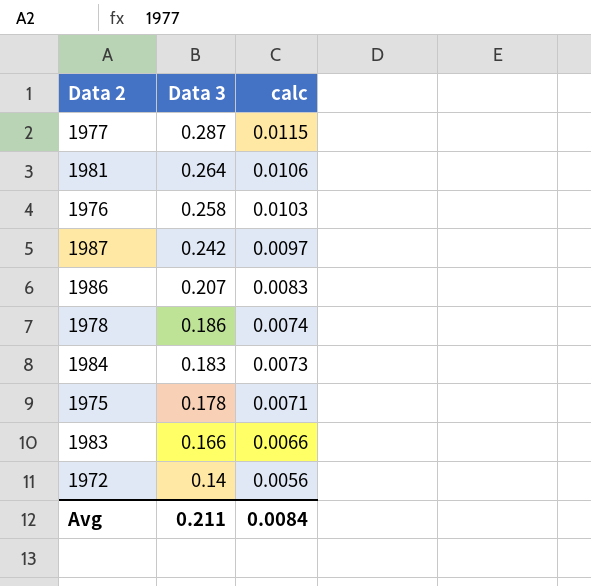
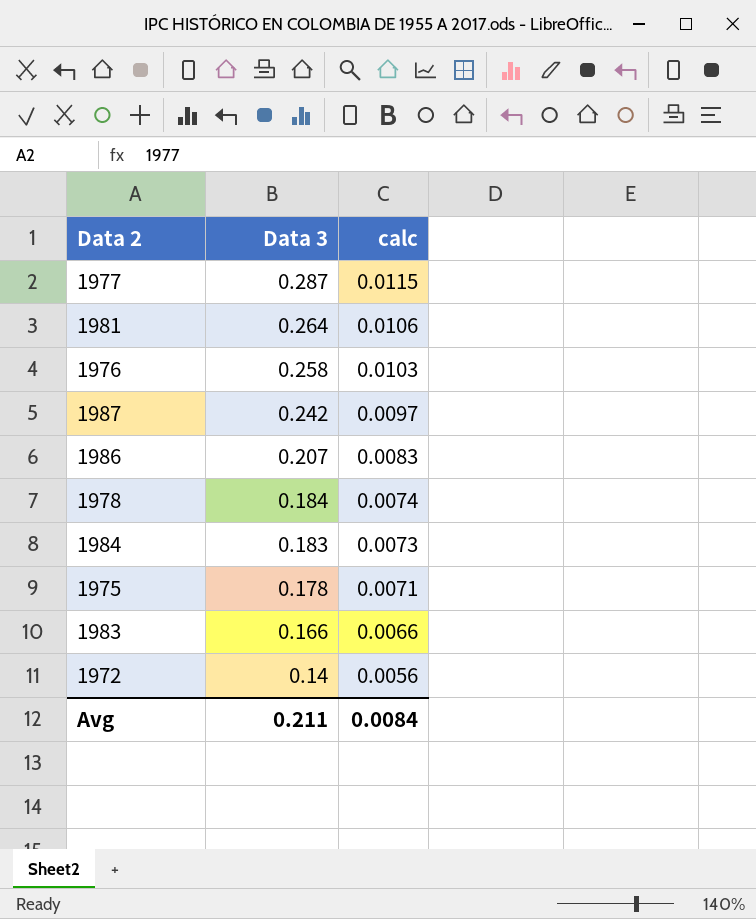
1978 | Data 3: 0.186 -> 0.184

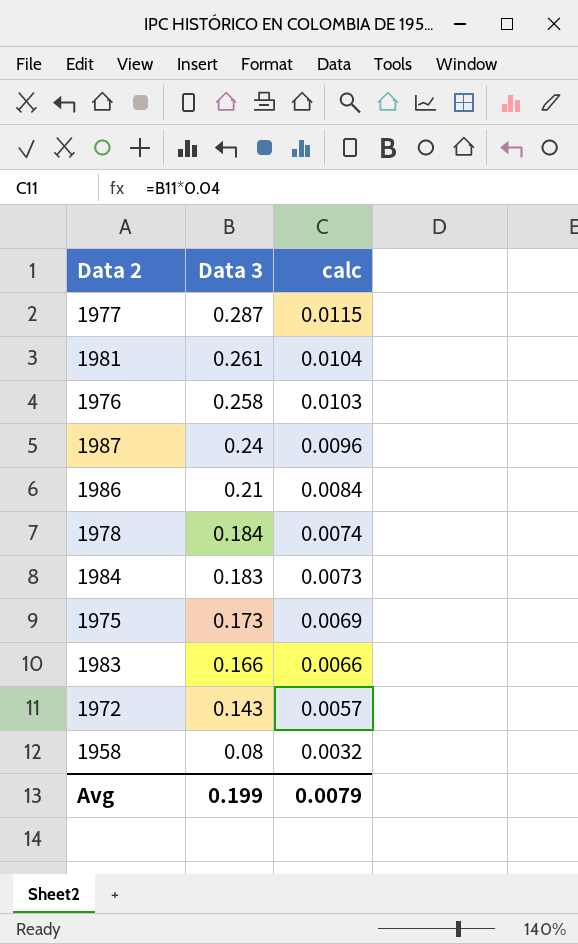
1981 | Data 3: 0.264 -> 0.261
1981 | calc: 0.0106 -> 0.0104
1987 | Data 3: 0.242 -> 0.24
1987 | calc: 0.0097 -> 0.0096
1986 | Data 3: 0.207 -> 0.21
1986 | calc: 0.0083 -> 0.0084
1975 | Data 3: 0.178 -> 0.173
1975 | calc: 0.0071 -> 0.0069
1972 | Data 3: 0.14 -> 0.143
1972 | calc: 0.0056 -> 0.0057
row 1958: none -> 0.08 | 0.0032
Avg | Data 3: 0.211 -> 0.199
Avg | calc: 0.0084 -> 0.0079

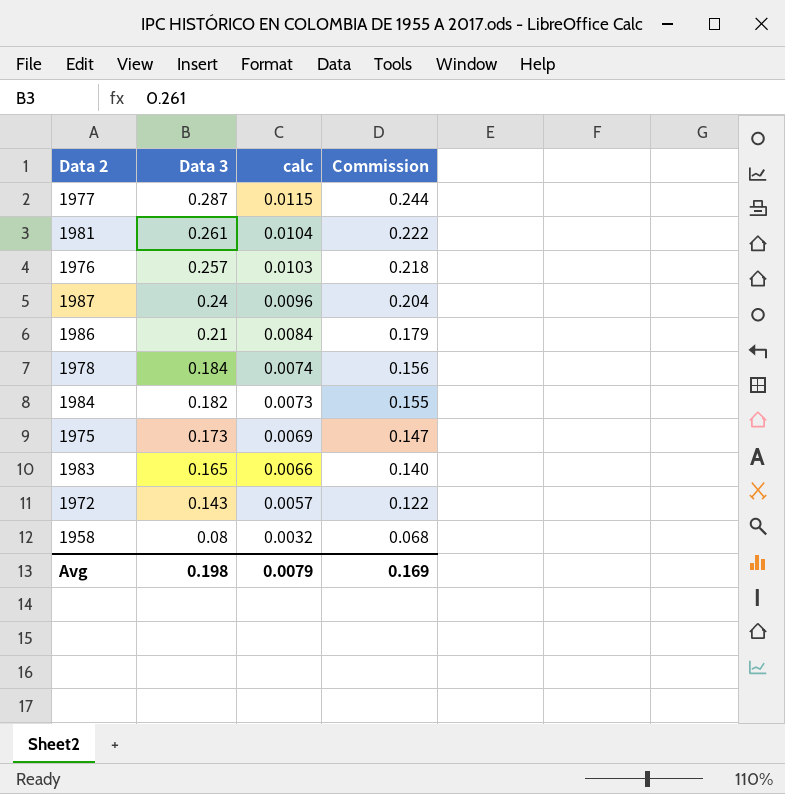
column Commission | formula: none -> [Data 3] * 0.85
1976 | Data 3: 0.258 -> 0.257
1984 | Data 3: 0.183 -> 0.182
1983 | Data 3: 0.166 -> 0.165
Avg | Data 3: 0.199 -> 0.198

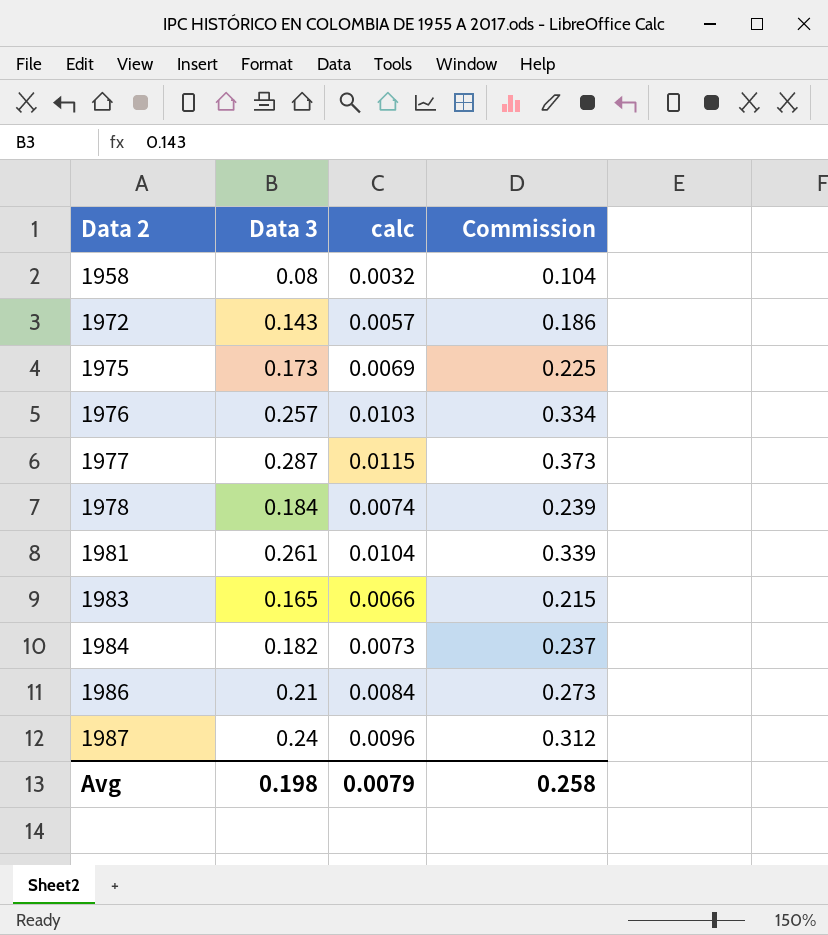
row order: Data 3 descending -> Data 2 ascending
column Commission | formula: [Data 3] * 0.85 -> [Data 3] * 1.3
Avg | Commission: 0.169 -> 0.258

